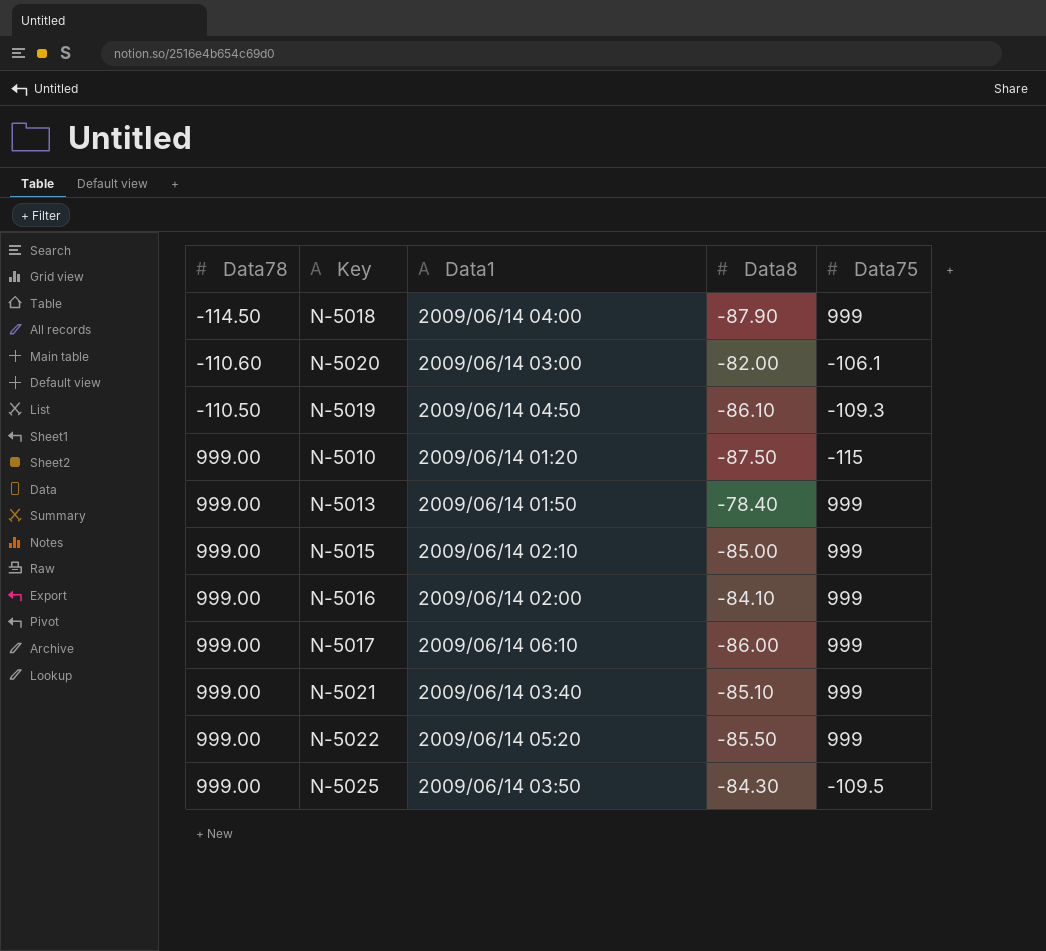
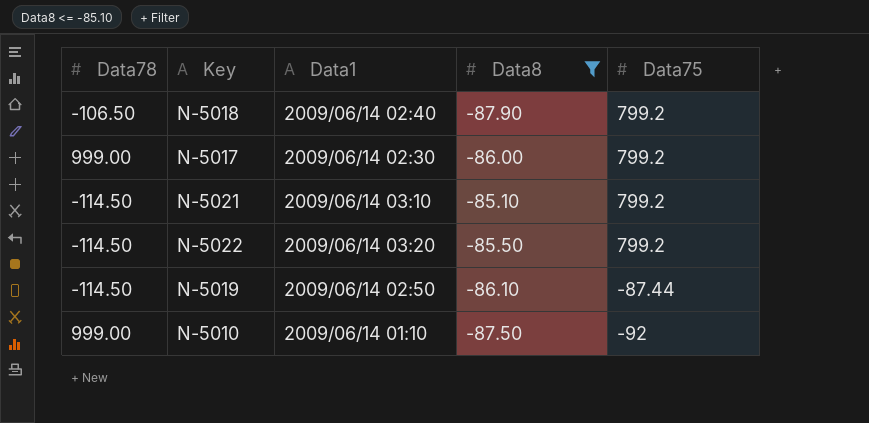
filter: none -> Data8 <= -85.10
row order: Data78 ascending -> Data75 descending
N-5018 | Data78: -114.50 -> -106.50
N-5018 | Data1: 2009/06/14 04:00 -> 2009/06/14 02:40
N-5018 | Data75: 999 -> 799.2
N-5017 | Data1: 2009/06/14 06:10 -> 2009/06/14 02:30
N-5017 | Data75: 999 -> 799.2
N-5021 | Data78: 999.00 -> -114.50
N-5021 | Data1: 2009/06/14 03:40 -> 2009/06/14 03:10
N-5021 | Data75: 999 -> 799.2
N-5022 | Data78: 999.00 -> -114.50
N-5022 | Data1: 2009/06/14 05:20 -> 2009/06/14 03:20
N-5022 | Data75: 999 -> 799.2
N-5019 | Data78: -110.50 -> -114.50
N-5019 | Data1: 2009/06/14 04:50 -> 2009/06/14 02:50
N-5019 | Data75: -109.3 -> -87.44
N-5010 | Data1: 2009/06/14 01:20 -> 2009/06/14 01:10
N-5010 | Data75: -115 -> -92

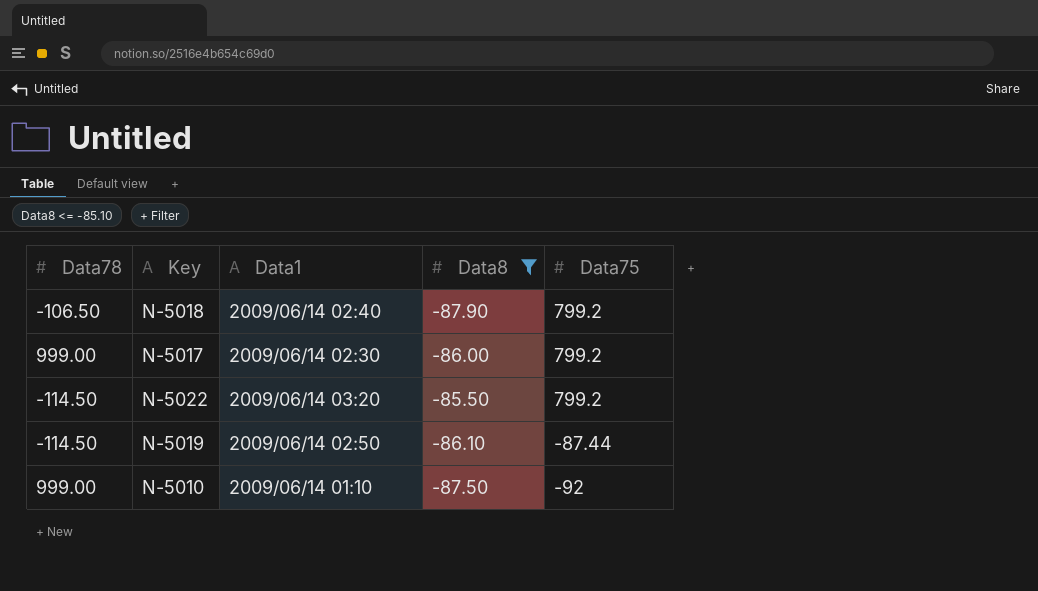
row N-5021: -114.50 | 2009/06/14 03:10 | -85.10 | 799.2 -> none

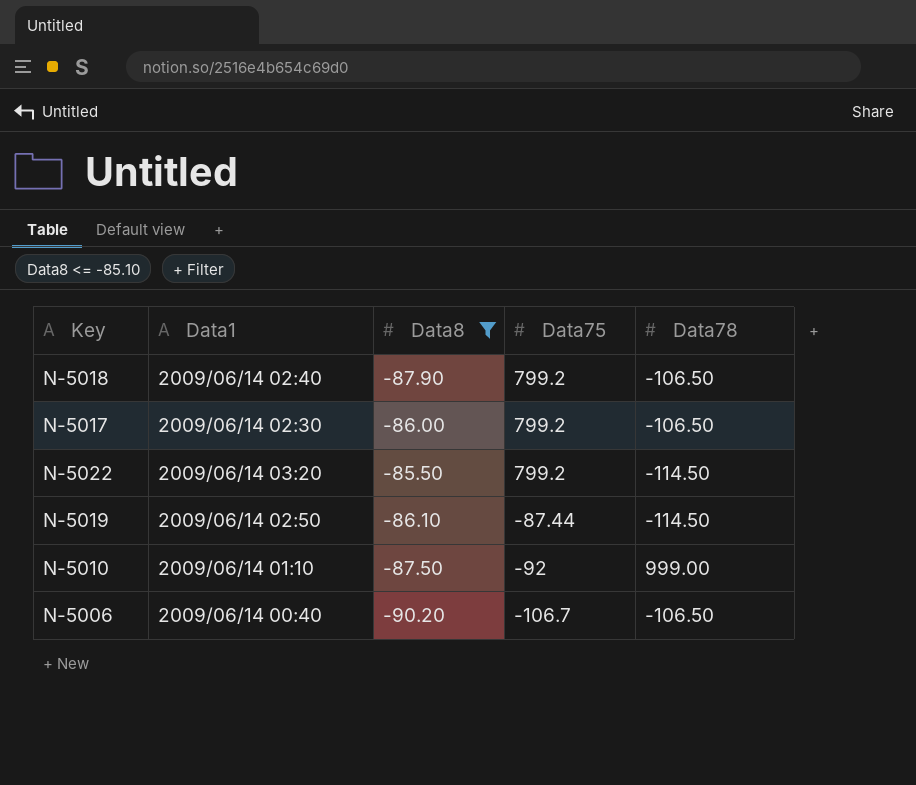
column Data78 | position: 1 -> 5
N-5017 | Data78: 999.00 -> -106.50
row N-5006: none -> 2009/06/14 00:40 | -90.20 | -106.7 | -106.50

